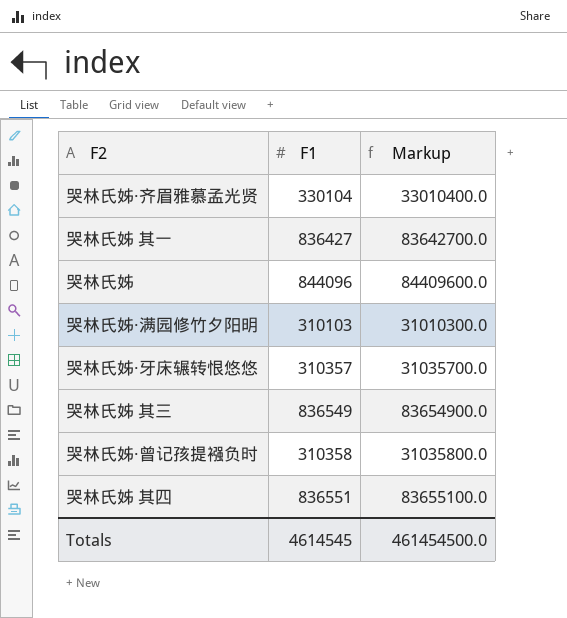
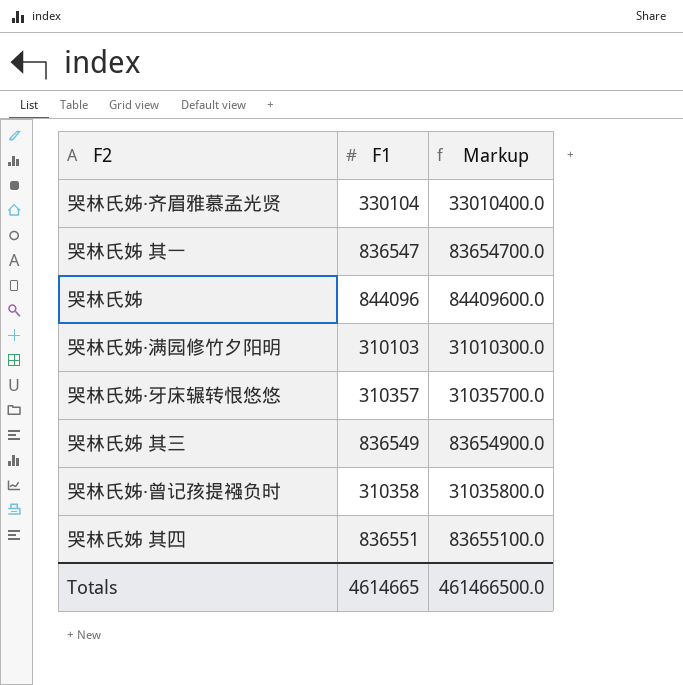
哭林氏姊 其一 | F1: 836427 -> 836547
哭林氏姊 其一 | Markup: 83642700.0 -> 83654700.0
Totals | F1: 4614545 -> 4614665
Totals | Markup: 461454500.0 -> 461466500.0

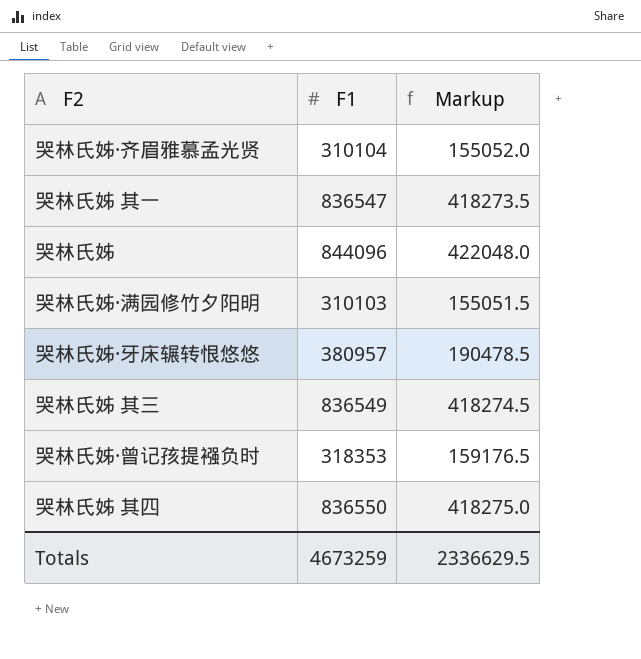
column Markup | formula: [F1] * 100 -> [F1] * 0.5
哭林氏姊·齐眉雅慕孟光贤 | F1: 330104 -> 310104
哭林氏姊·牙床辗转恨悠悠 | F1: 310357 -> 380957
哭林氏姊·曾记孩提襁负时 | F1: 310358 -> 318353
哭林氏姊 其四 | F1: 836551 -> 836550
Totals | F1: 4614665 -> 4673259
Totals | Markup: 461466500.0 -> 2336629.5

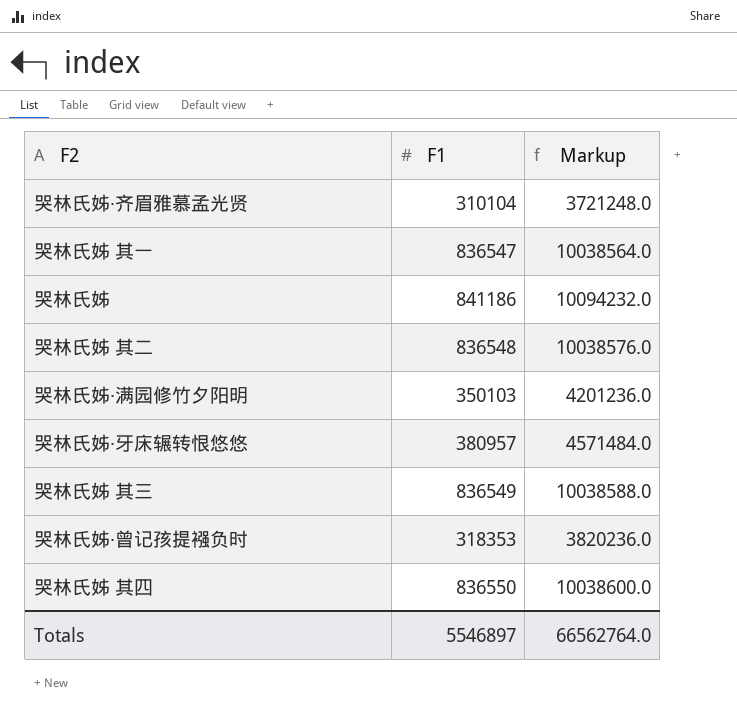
column Markup | formula: [F1] * 0.5 -> [F1] * 12
哭林氏姊 | F1: 844096 -> 841186
row 哭林氏姊 其二: none -> 836548 | 10038576.0
哭林氏姊·满园修竹夕阳明 | F1: 310103 -> 350103
Totals | F1: 4673259 -> 5546897
Totals | Markup: 2336629.5 -> 66562764.0

